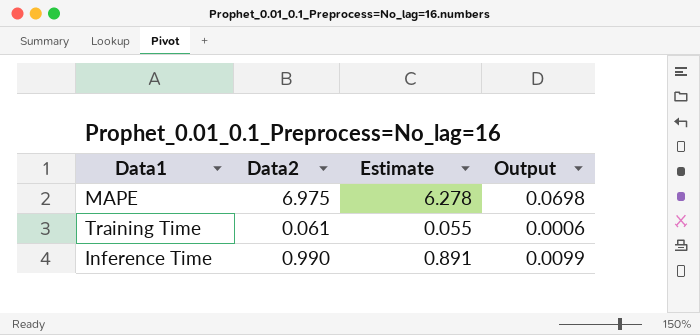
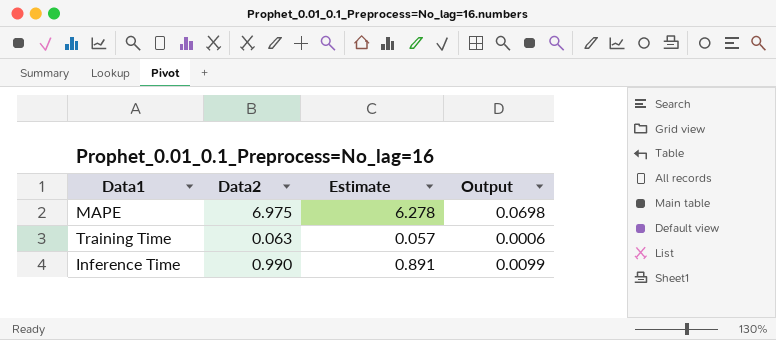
Training Time | Data2: 0.061 -> 0.063
Training Time | Estimate: 0.055 -> 0.057

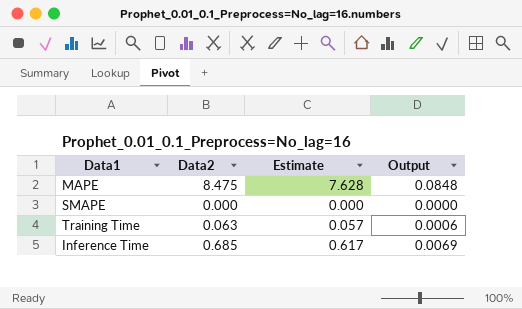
MAPE | Data2: 6.975 -> 8.475
MAPE | Estimate: 6.278 -> 7.628
MAPE | Output: 0.0698 -> 0.0848
row SMAPE: none -> 0.000 | 0.000 | 0.0000
Inference Time | Data2: 0.990 -> 0.685
Inference Time | Estimate: 0.891 -> 0.617
Inference Time | Output: 0.0099 -> 0.0069

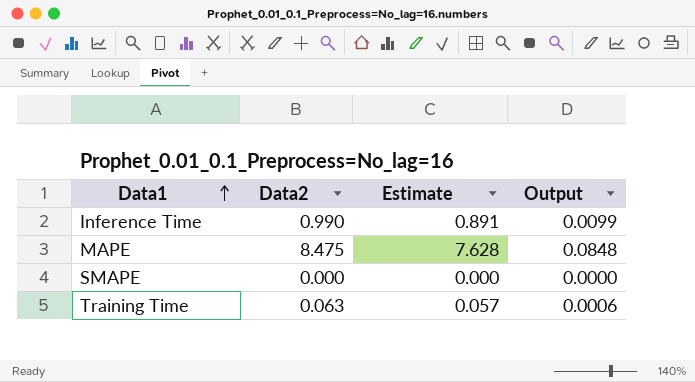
row order: none -> Data1 ascending
Inference Time | Data2: 0.685 -> 0.990
Inference Time | Estimate: 0.617 -> 0.891
Inference Time | Output: 0.0069 -> 0.0099

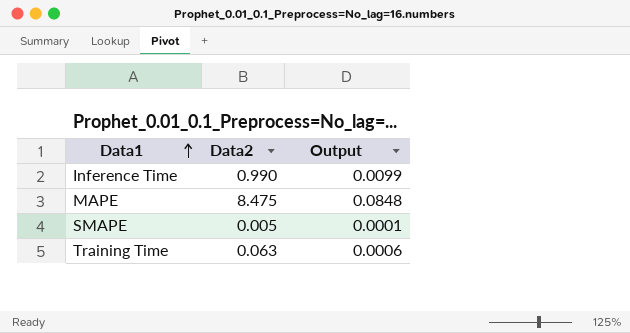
column Estimate | formula: [Data2] * 0.9 -> none
SMAPE | Data2: 0.000 -> 0.005
SMAPE | Output: 0.0000 -> 0.0001

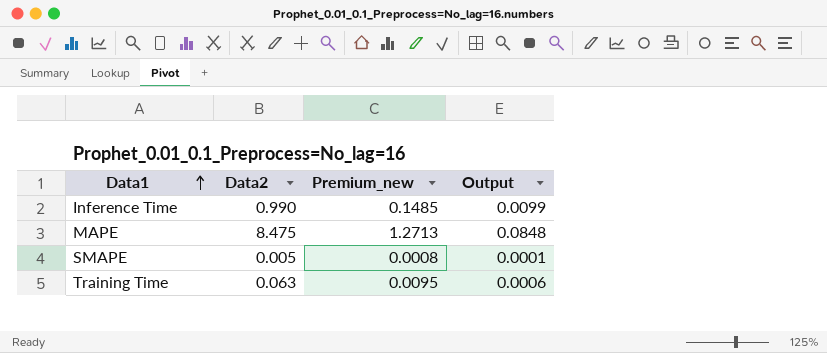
column Premium_new | formula: none -> [Data2] * 0.15

